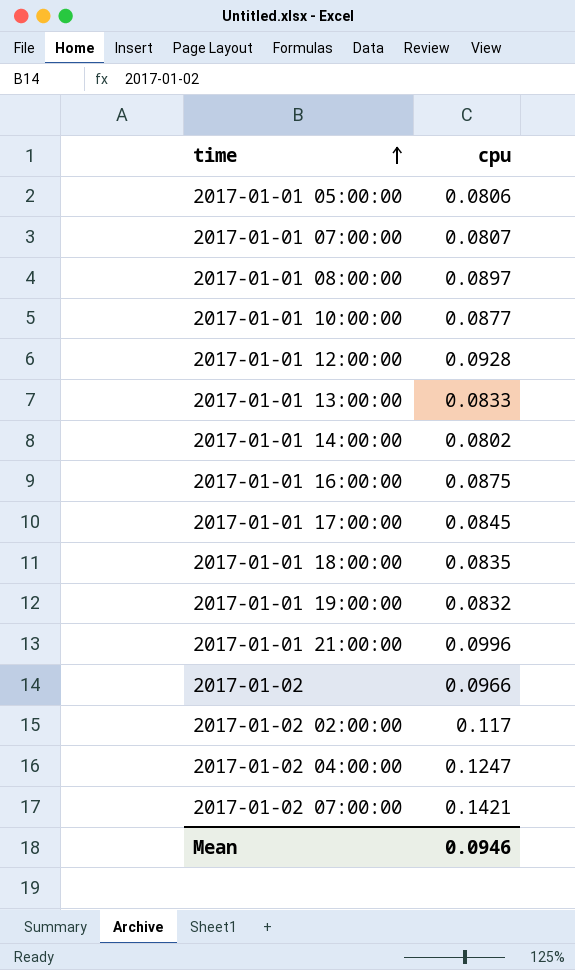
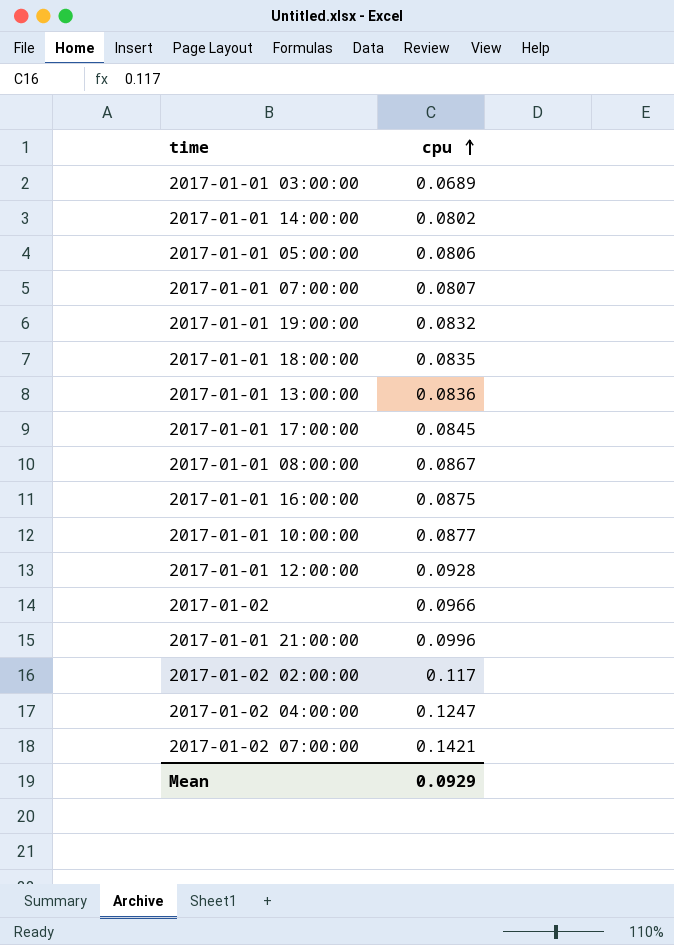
row order: time ascending -> cpu ascending
row 2017-01-01 03:00:00: none -> 0.0689
2017-01-01 13:00:00 | cpu: 0.0833 -> 0.0836
2017-01-01 08:00:00 | cpu: 0.0897 -> 0.0867
Mean | cpu: 0.0946 -> 0.0929

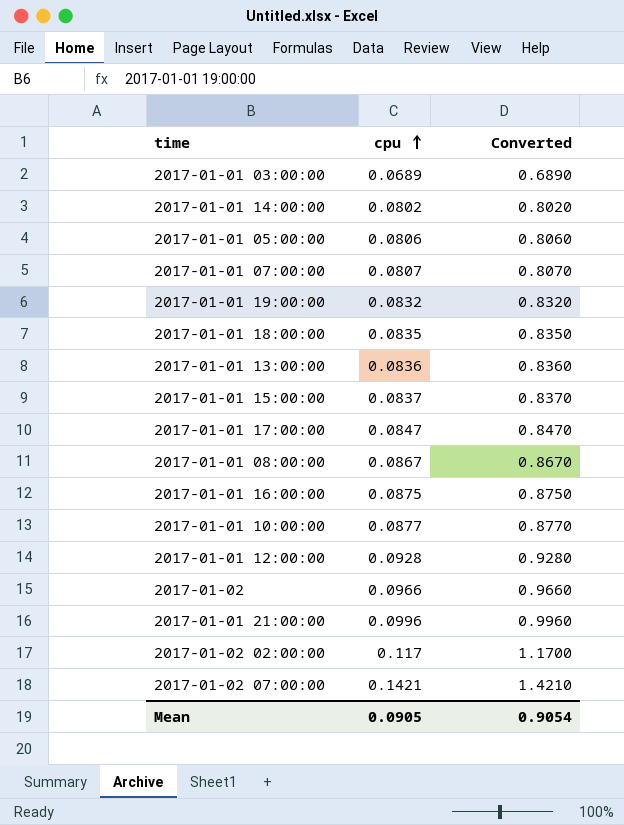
column Converted | formula: none -> [cpu] * 10
row 2017-01-02 04:00:00: 0.1247 -> none
row 2017-01-01 15:00:00: none -> 0.0837 | 0.8370
2017-01-01 17:00:00 | cpu: 0.0845 -> 0.0847
Mean | cpu: 0.0929 -> 0.0905

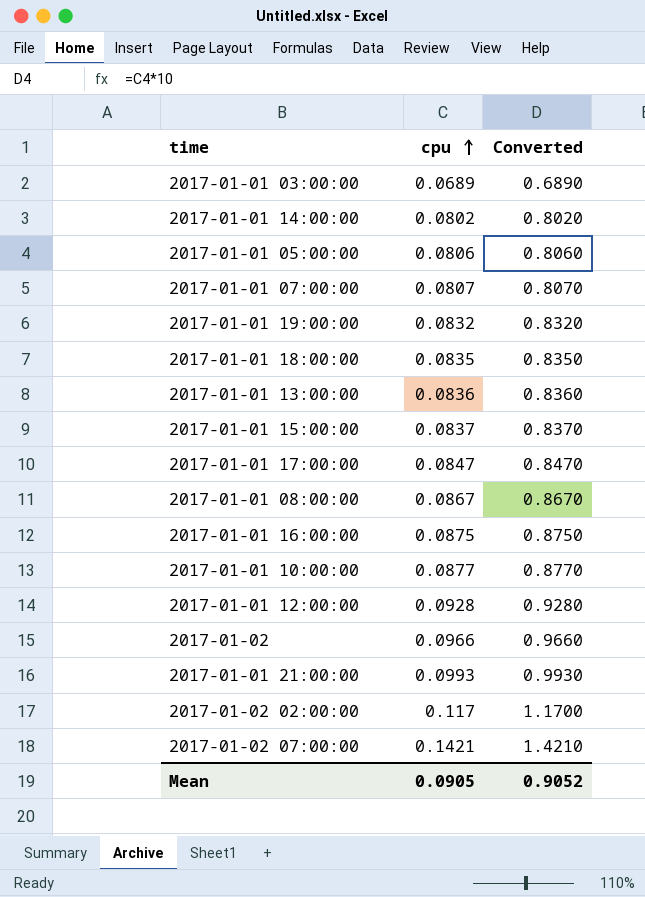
2017-01-01 21:00:00 | cpu: 0.0996 -> 0.0993
2017-01-01 21:00:00 | Converted: 0.9960 -> 0.9930
Mean | Converted: 0.9054 -> 0.9052

